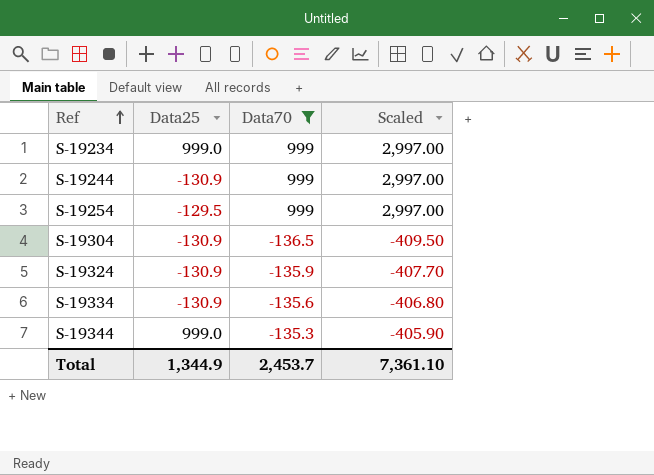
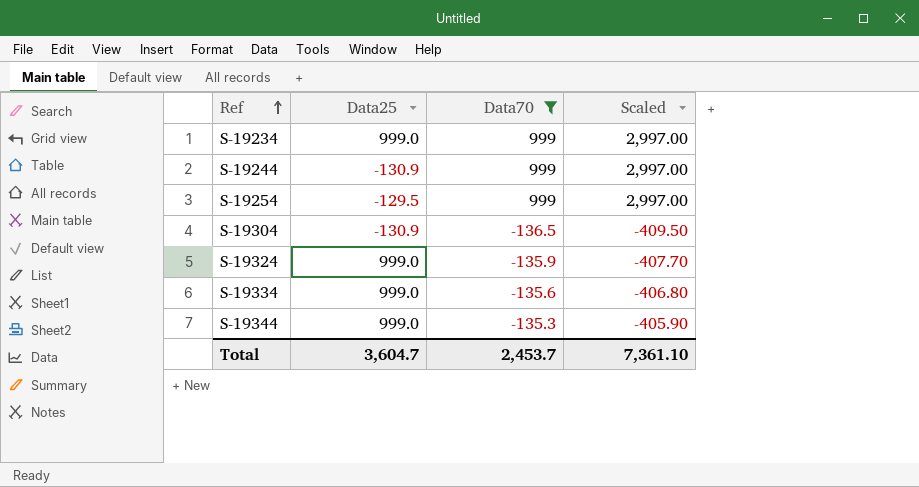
S-19324 | Data25: -130.9 -> 999.0
S-19334 | Data25: -130.9 -> 999.0
Total | Data25: 1,344.9 -> 3,604.7

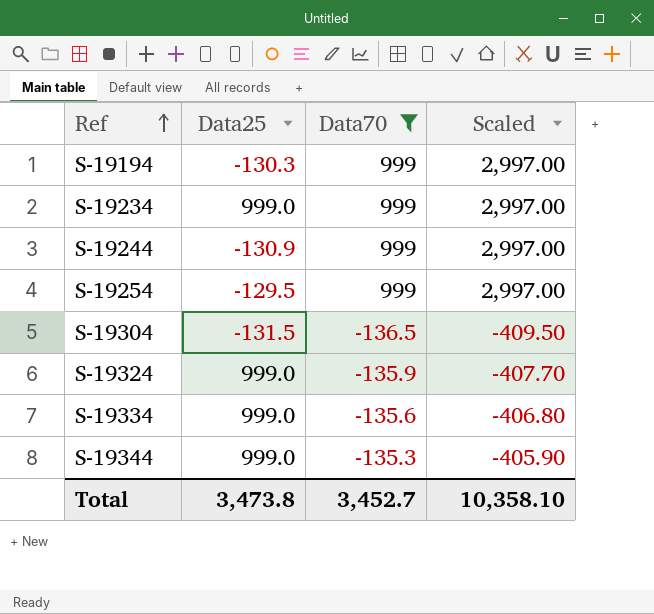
row S-19194: none -> -130.3 | 999 | 2,997.00
S-19304 | Data25: -130.9 -> -131.5
Total | Data25: 3,604.7 -> 3,473.8
Total | Data70: 2,453.7 -> 3,452.7
Total | Scaled: 7,361.10 -> 10,358.10

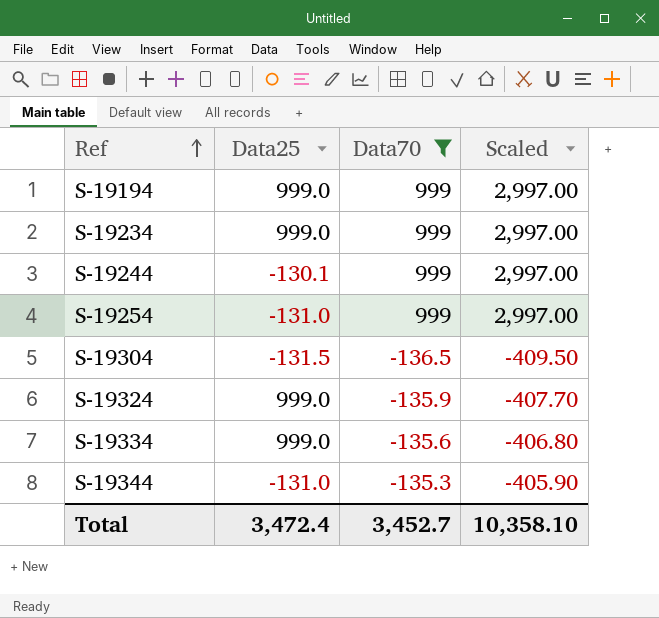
S-19194 | Data25: -130.3 -> 999.0
S-19244 | Data25: -130.9 -> -130.1
S-19254 | Data25: -129.5 -> -131.0
S-19344 | Data25: 999.0 -> -131.0
Total | Data25: 3,473.8 -> 3,472.4

